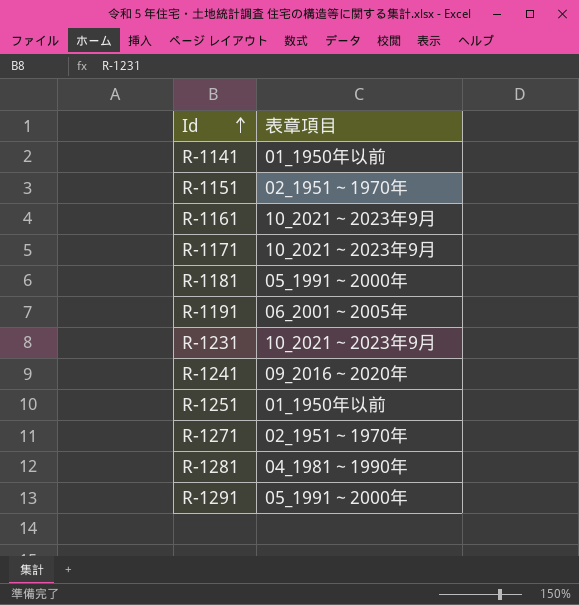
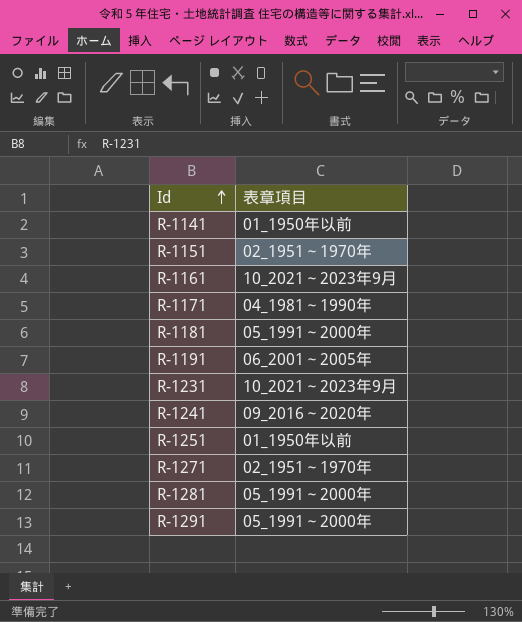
R-1171 | 表章項目: 10_2021～2023年9月 -> 04_1981～1990年
R-1281 | 表章項目: 04_1981～1990年 -> 05_1991～2000年

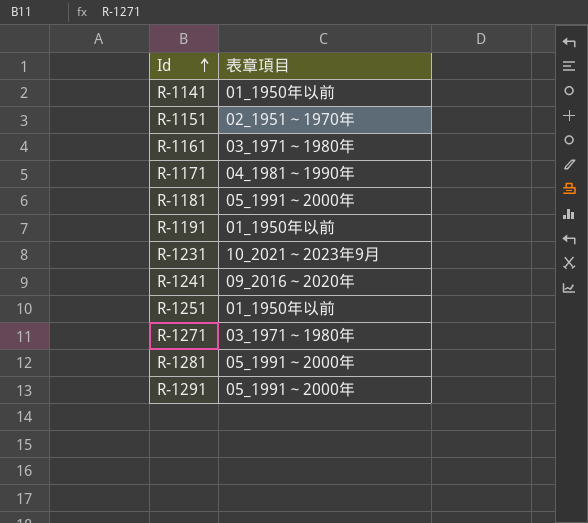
R-1161 | 表章項目: 10_2021～2023年9月 -> 03_1971～1980年
R-1191 | 表章項目: 06_2001～2005年 -> 01_1950年以前
R-1271 | 表章項目: 02_1951～1970年 -> 03_1971～1980年

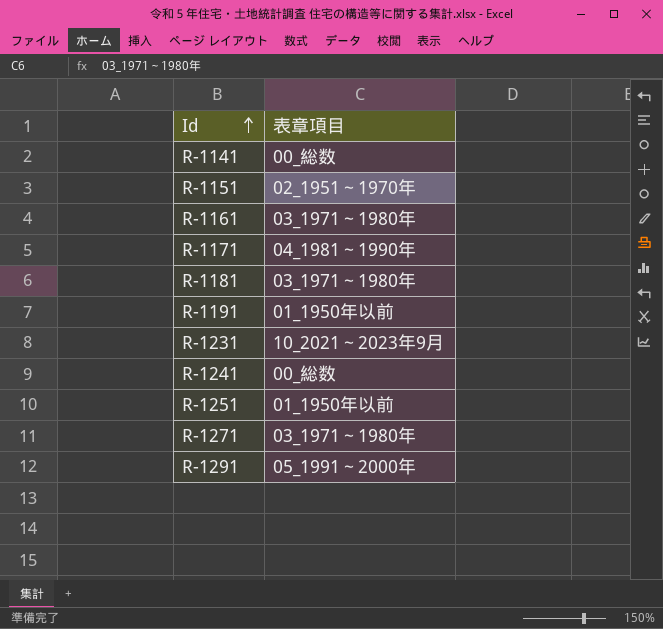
row R-1281: 05_1991～2000年 -> none
R-1141 | 表章項目: 01_1950年以前 -> 00_総数
R-1181 | 表章項目: 05_1991～2000年 -> 03_1971～1980年
R-1241 | 表章項目: 09_2016～2020年 -> 00_総数

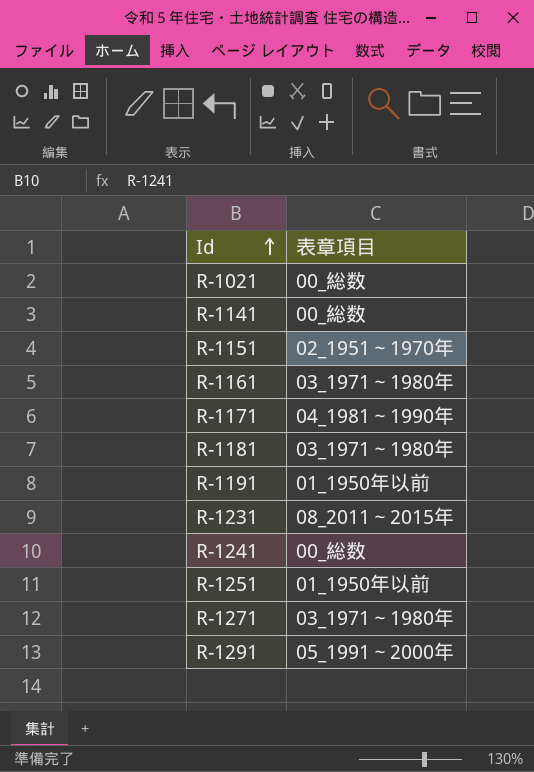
row R-1021: none -> 00_総数
R-1231 | 表章項目: 10_2021～2023年9月 -> 08_2011～2015年

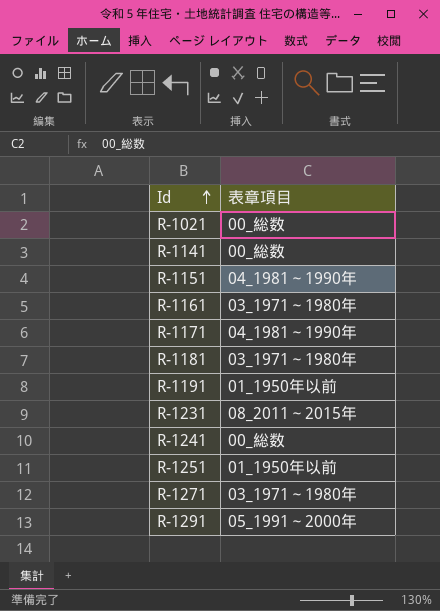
R-1151 | 表章項目: 02_1951～1970年 -> 04_1981～1990年

